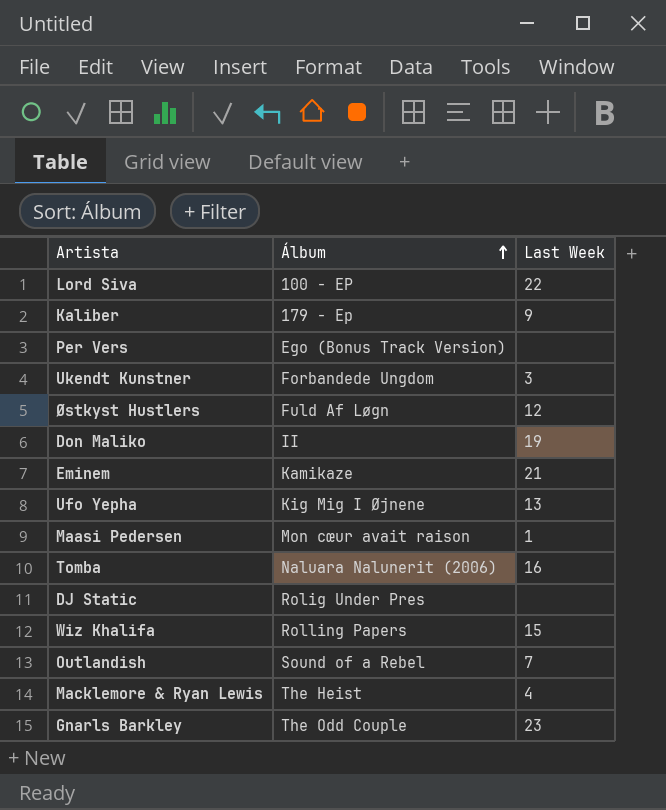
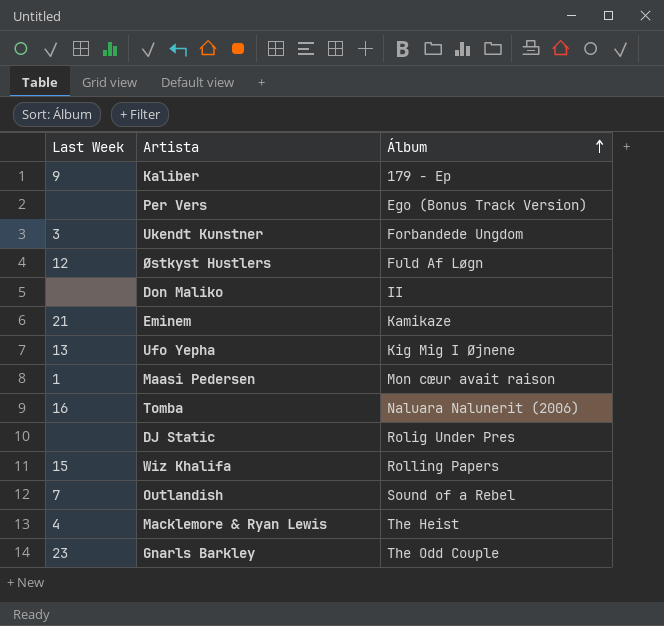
column Last Week | position: 3 -> 1
row Lord Siva: 100 - EP | 22 -> none
Don Maliko | Last Week: 19 -> none

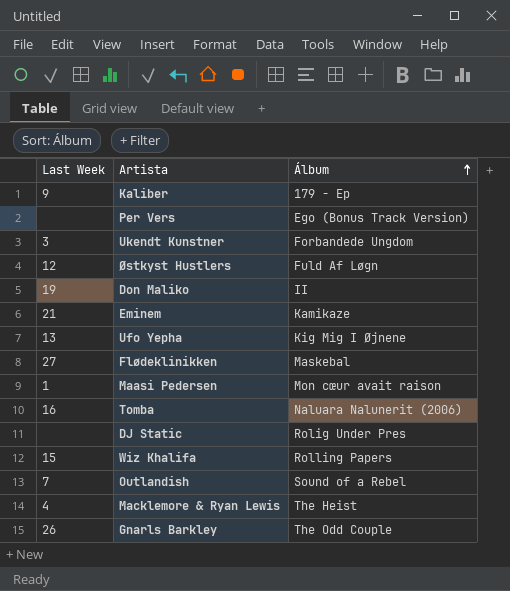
Don Maliko | Last Week: none -> 19
row Flødeklinikken: none -> 27 | Maskebal
Gnarls Barkley | Last Week: 23 -> 26

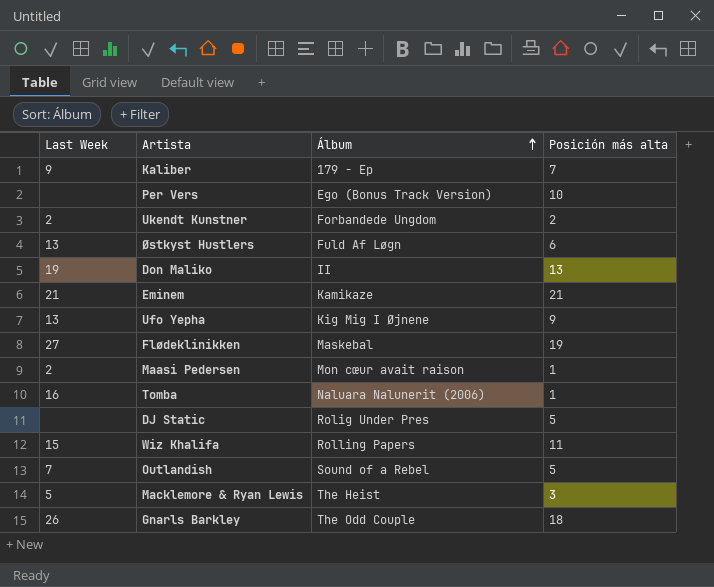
column Posición más alta | position: none -> 4
Ukendt Kunstner | Last Week: 3 -> 2
Østkyst Hustlers | Last Week: 12 -> 13
Maasi Pedersen | Last Week: 1 -> 2
Macklemore & Ryan Lewis | Last Week: 4 -> 5

